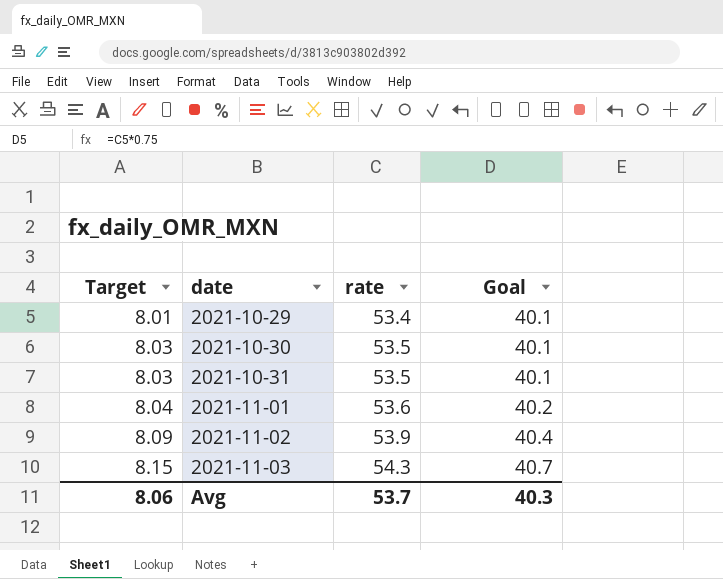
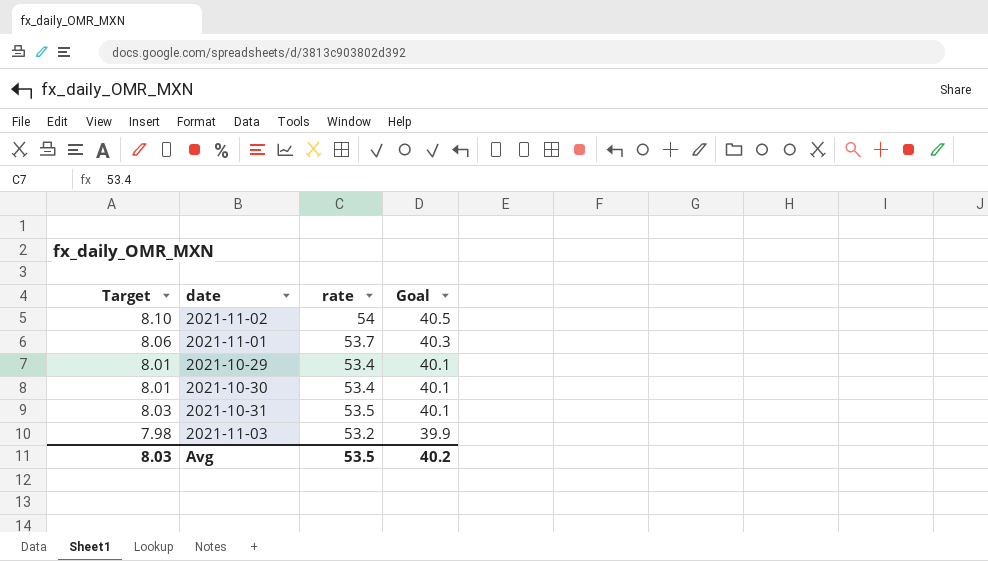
row order: Target ascending -> Goal descending
2021-11-02 | Target: 8.09 -> 8.10
2021-11-02 | rate: 53.9 -> 54
2021-11-02 | Goal: 40.4 -> 40.5
2021-11-01 | Target: 8.04 -> 8.06
2021-11-01 | rate: 53.6 -> 53.7
2021-11-01 | Goal: 40.2 -> 40.3
2021-10-30 | Target: 8.03 -> 8.01
2021-10-30 | rate: 53.5 -> 53.4
2021-11-03 | Target: 8.15 -> 7.98
2021-11-03 | rate: 54.3 -> 53.2
2021-11-03 | Goal: 40.7 -> 39.9
Avg | Target: 8.06 -> 8.03
Avg | rate: 53.7 -> 53.5
Avg | Goal: 40.3 -> 40.2

